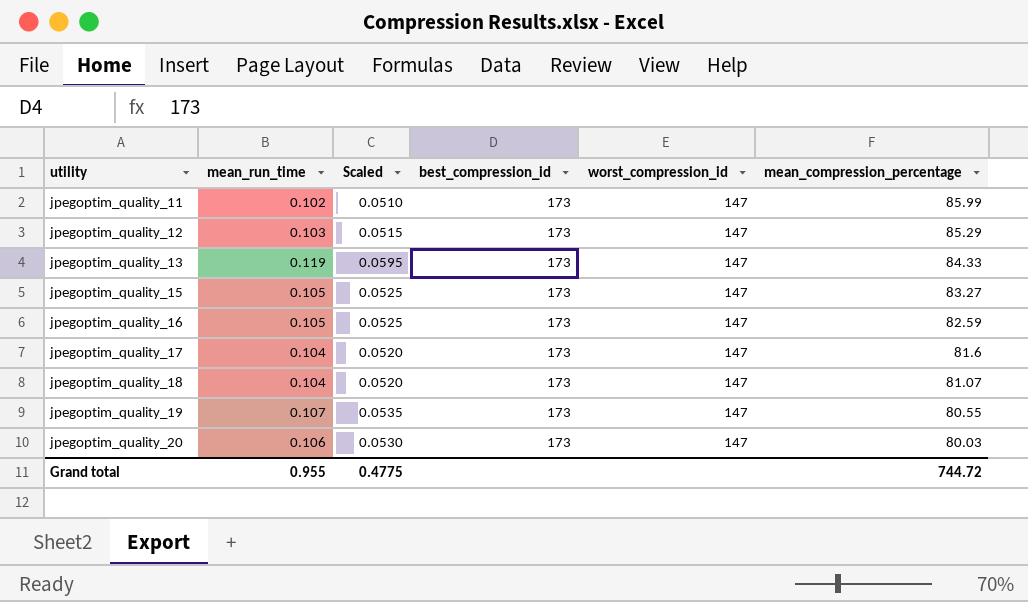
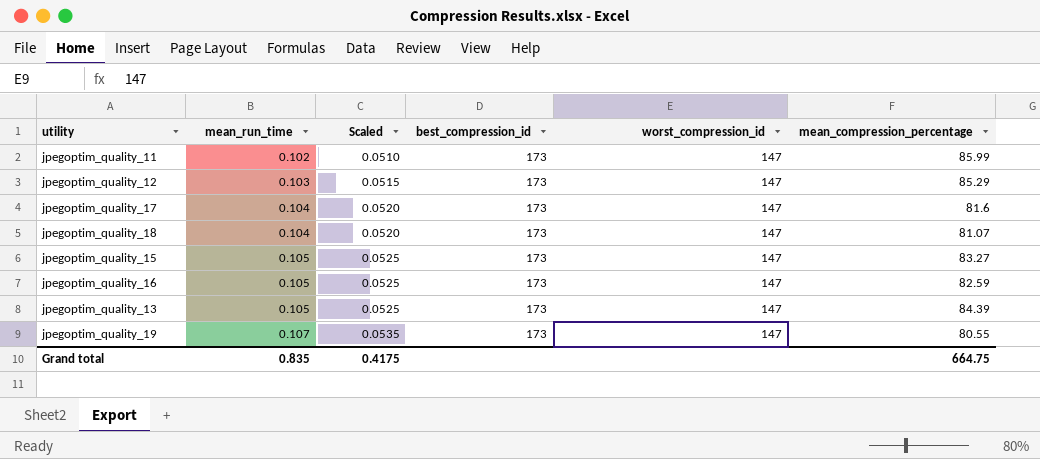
row order: utility ascending -> mean_run_time ascending
row jpegoptim_quality_20: 0.106 | 0.0530 | 173 | 147 | 80.03 -> none
jpegoptim_quality_13 | mean_run_time: 0.119 -> 0.105
jpegoptim_quality_13 | Scaled: 0.0595 -> 0.0525
jpegoptim_quality_13 | mean_compression_percentage: 84.33 -> 84.39
Grand total | mean_run_time: 0.955 -> 0.835
Grand total | Scaled: 0.4775 -> 0.4175
Grand total | mean_compression_percentage: 744.72 -> 664.75

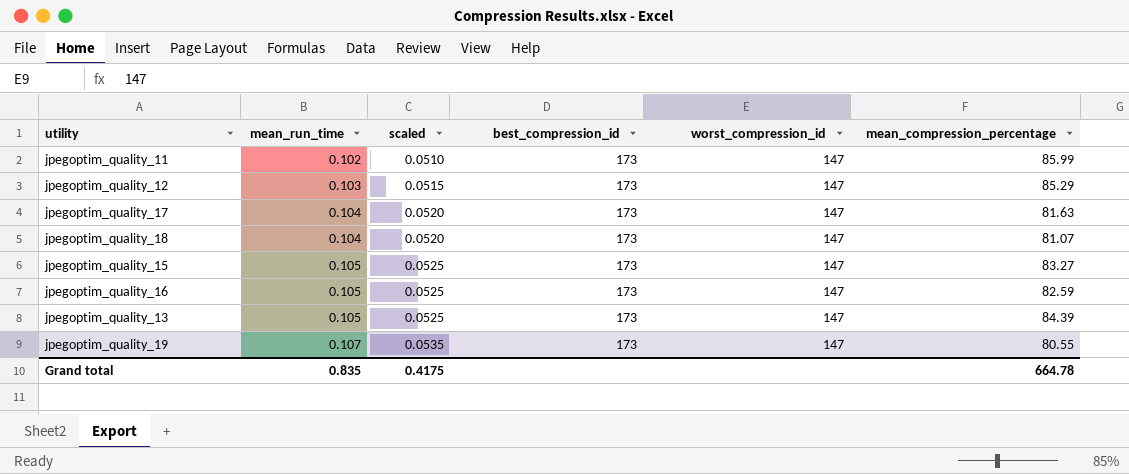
column name: Scaled -> scaled
jpegoptim_quality_17 | mean_compression_percentage: 81.6 -> 81.63
Grand total | mean_compression_percentage: 664.75 -> 664.78

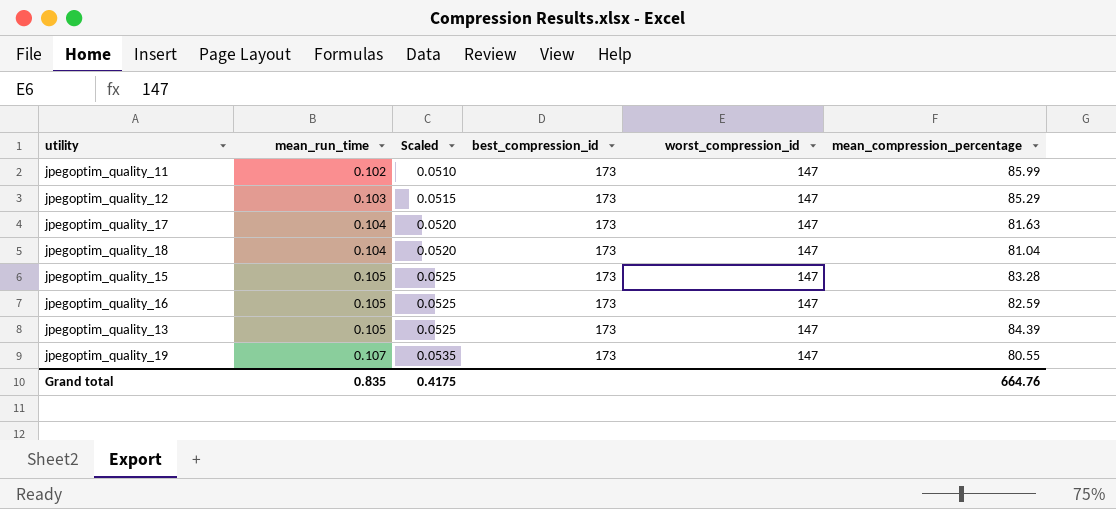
column name: scaled -> Scaled
jpegoptim_quality_18 | mean_compression_percentage: 81.07 -> 81.04
jpegoptim_quality_15 | mean_compression_percentage: 83.27 -> 83.28
Grand total | mean_compression_percentage: 664.78 -> 664.76

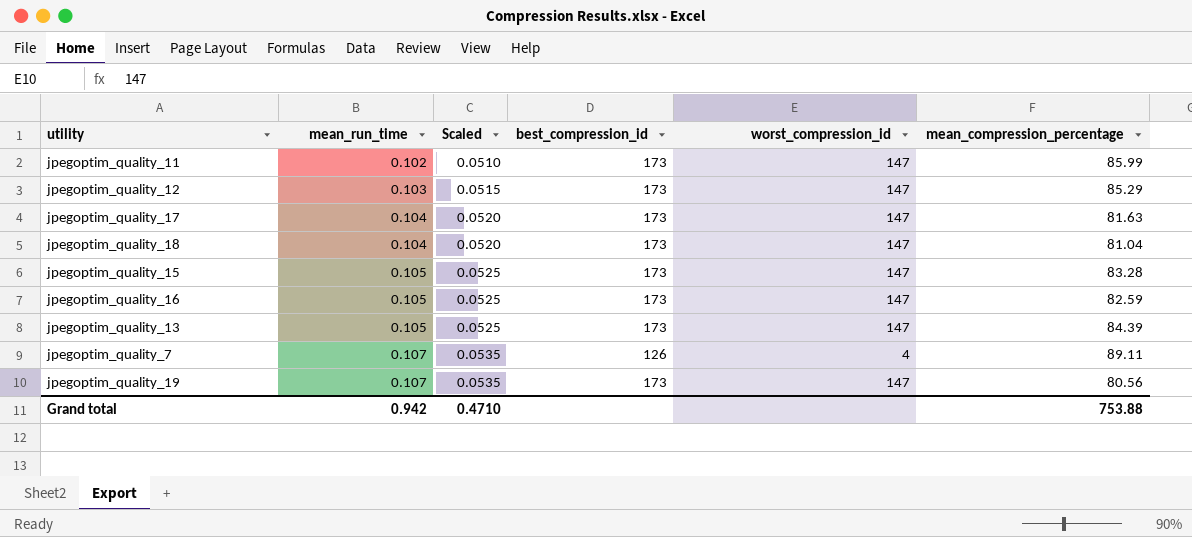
row jpegoptim_quality_7: none -> 0.107 | 0.0535 | 126 | 4 | 89.11
jpegoptim_quality_19 | mean_compression_percentage: 80.55 -> 80.56
Grand total | mean_run_time: 0.835 -> 0.942
Grand total | Scaled: 0.4175 -> 0.4710
Grand total | mean_compression_percentage: 664.76 -> 753.88

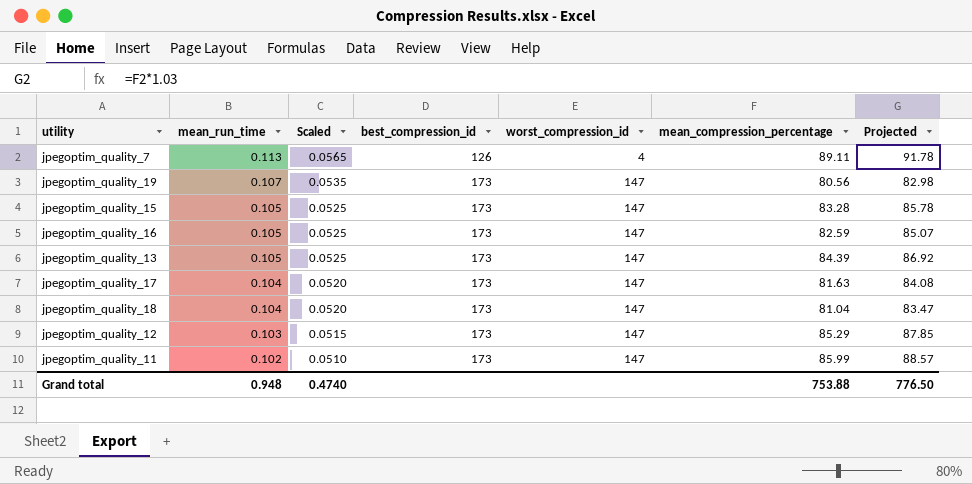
row order: mean_run_time ascending -> mean_run_time descending
column Projected | formula: none -> [mean_compression_percentage] * 1.03
jpegoptim_quality_7 | mean_run_time: 0.107 -> 0.113
jpegoptim_quality_7 | Scaled: 0.0535 -> 0.0565
Grand total | mean_run_time: 0.942 -> 0.948
Grand total | Scaled: 0.4710 -> 0.4740

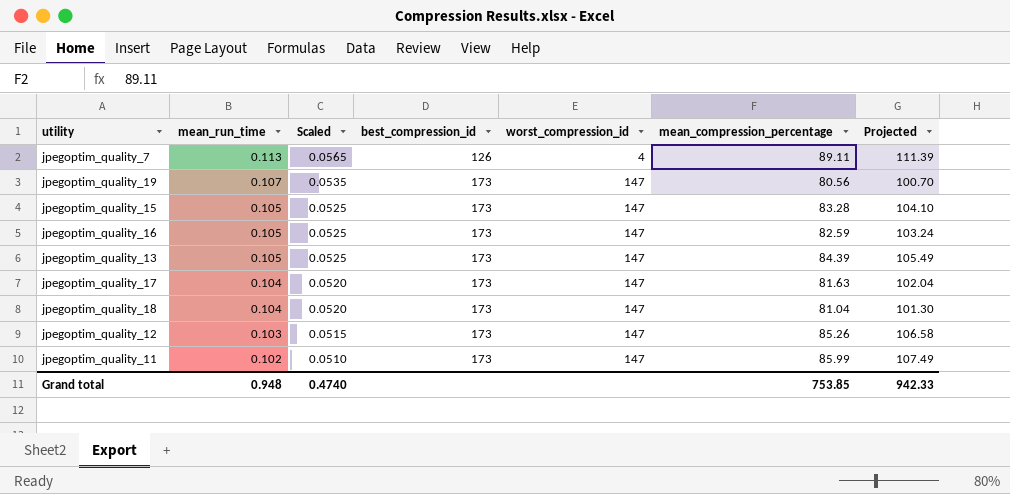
column Projected | formula: [mean_compression_percentage] * 1.03 -> [mean_compression_percentage] * 1.25
jpegoptim_quality_12 | mean_compression_percentage: 85.29 -> 85.26
Grand total | mean_compression_percentage: 753.88 -> 753.85
Grand total | Projected: 776.50 -> 942.33

